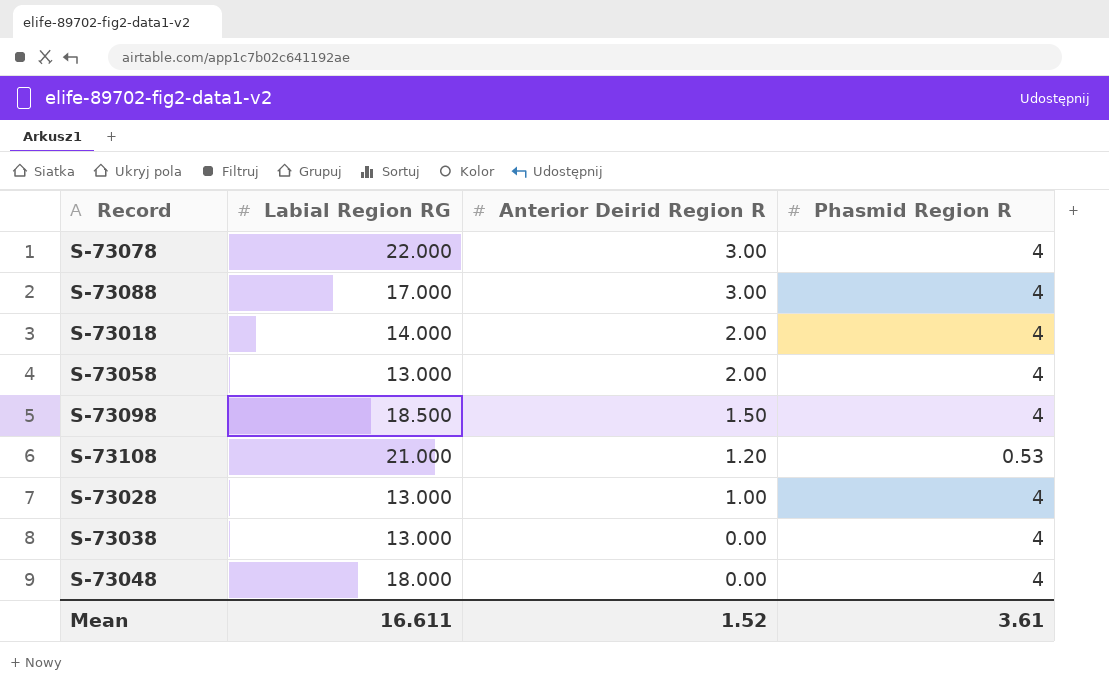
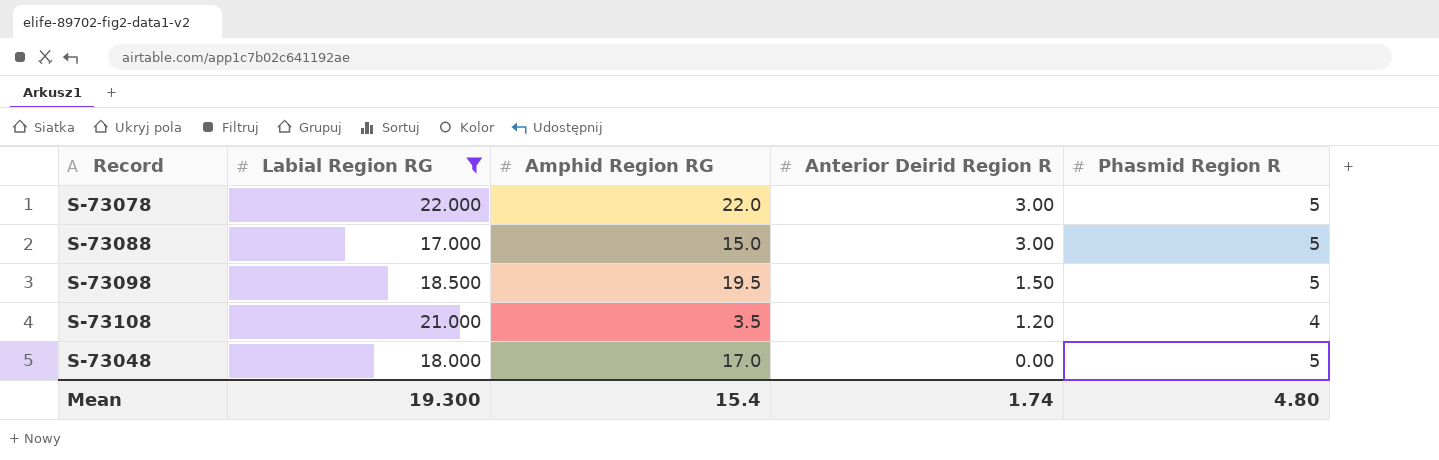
filter: none -> Labial Region RG >= 17.000
column Amphid Region RG | position: none -> 3
S-73078 | Phasmid Region R: 4 -> 5
S-73088 | Phasmid Region R: 4 -> 5
S-73098 | Phasmid Region R: 4 -> 5
S-73108 | Phasmid Region R: 0.53 -> 4
S-73048 | Phasmid Region R: 4 -> 5
Mean | Labial Region RG: 16.611 -> 19.300
Mean | Anterior Deirid Region R: 1.52 -> 1.74
Mean | Phasmid Region R: 3.61 -> 4.80

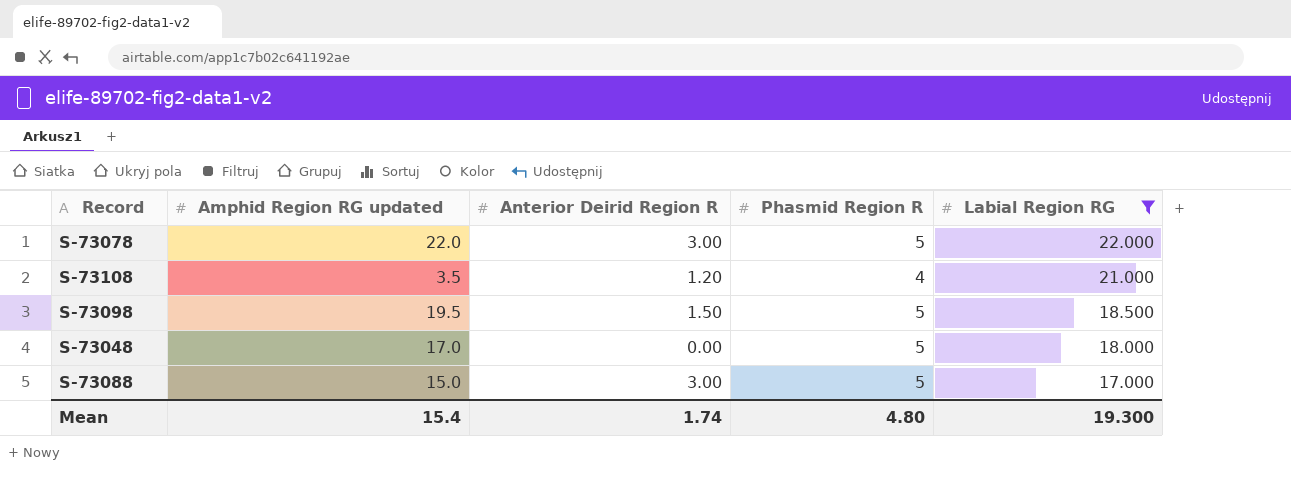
row order: Anterior Deirid Region R descending -> Labial Region RG descending
column name: Amphid Region RG -> Amphid Region RG updated
column Labial Region RG | position: 2 -> 5

